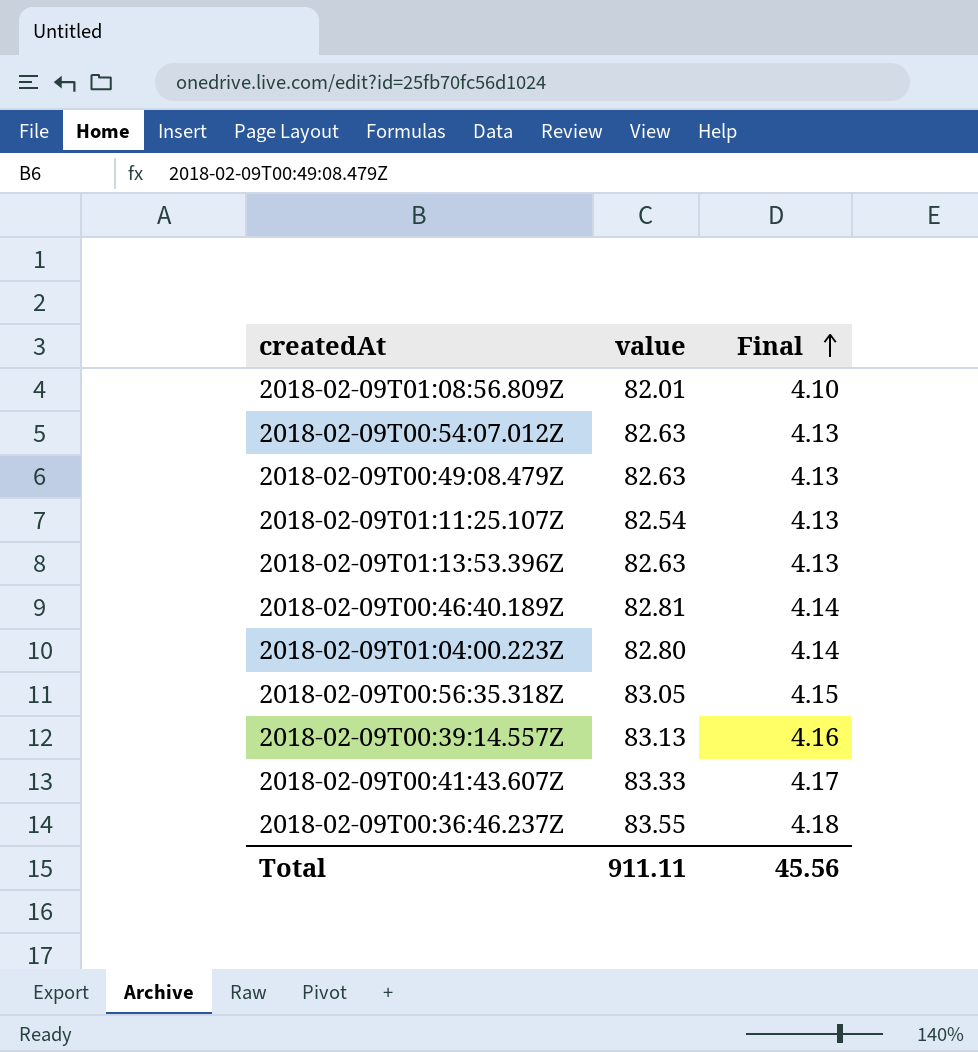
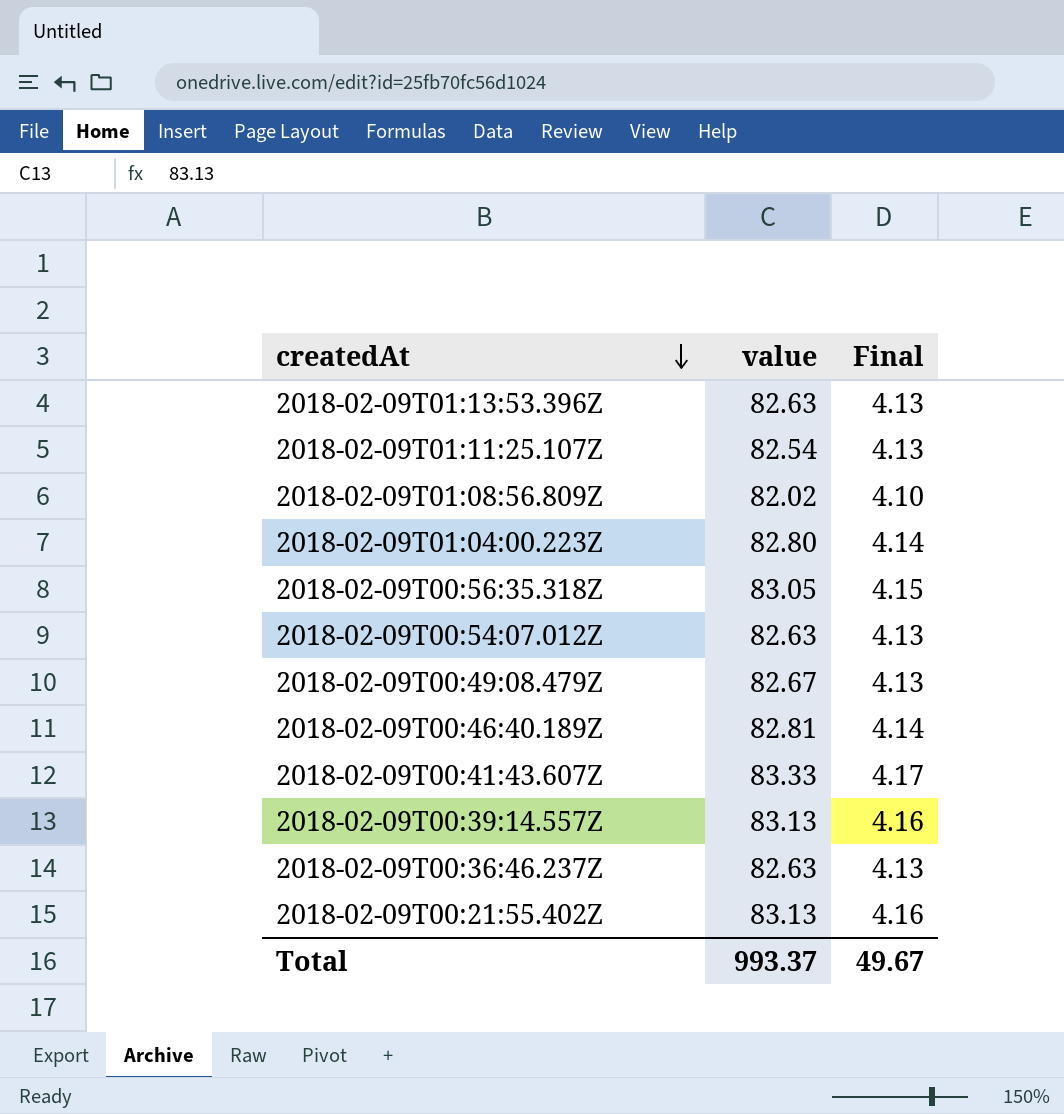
row order: Final ascending -> createdAt descending
2018-02-09T01:08:56.809Z | value: 82.01 -> 82.02
2018-02-09T00:49:08.479Z | value: 82.63 -> 82.67
2018-02-09T00:36:46.237Z | value: 83.55 -> 82.63
2018-02-09T00:36:46.237Z | Final: 4.18 -> 4.13
row 2018-02-09T00:21:55.402Z: none -> 83.13 | 4.16
Total | value: 911.11 -> 993.37
Total | Final: 45.56 -> 49.67

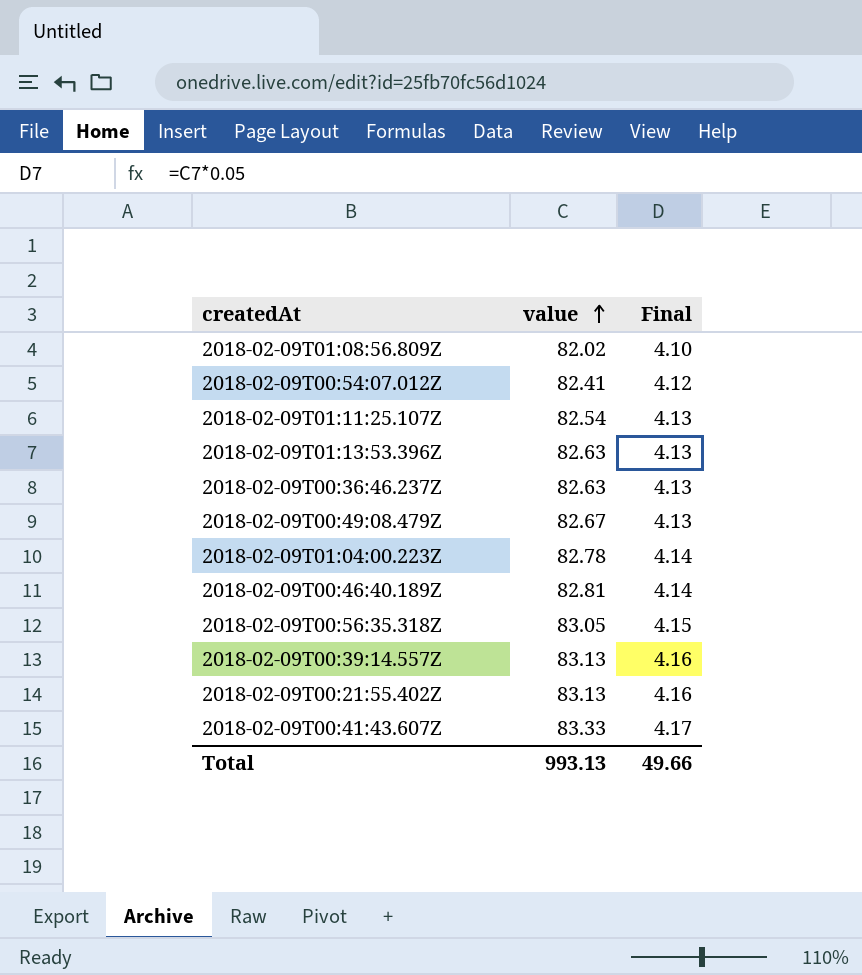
row order: createdAt descending -> value ascending
2018-02-09T00:54:07.012Z | value: 82.63 -> 82.41
2018-02-09T00:54:07.012Z | Final: 4.13 -> 4.12
2018-02-09T01:04:00.223Z | value: 82.80 -> 82.78
Total | value: 993.37 -> 993.13
Total | Final: 49.67 -> 49.66

